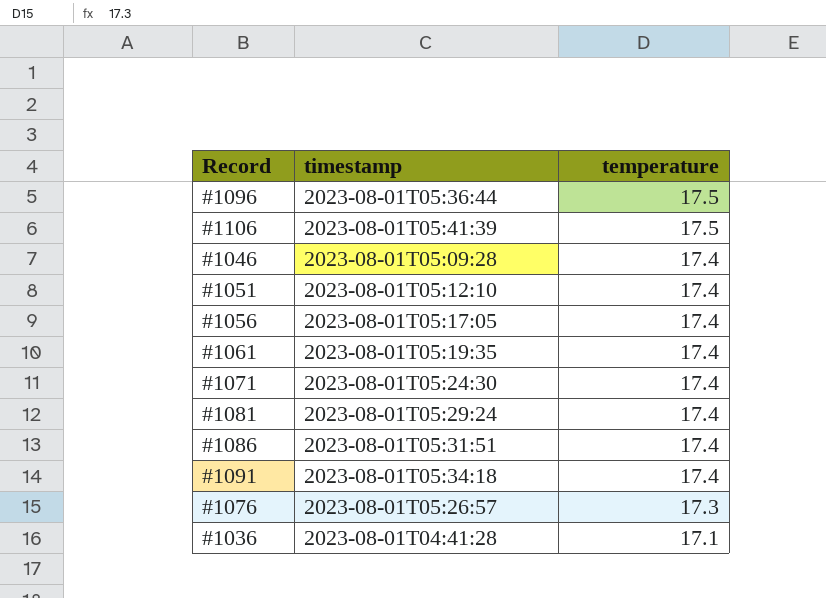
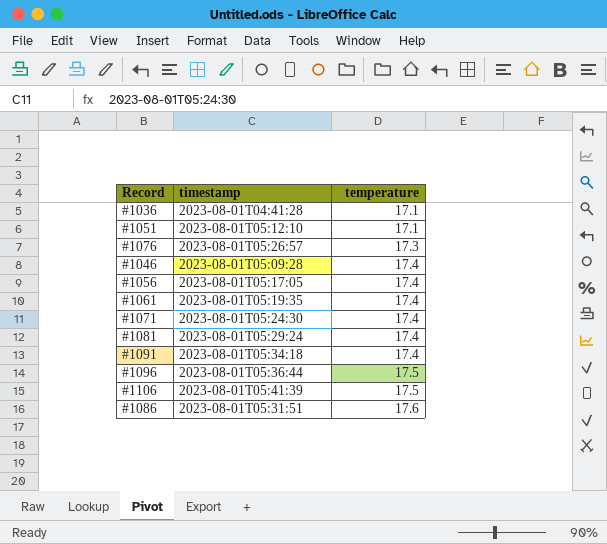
row order: temperature descending -> temperature ascending
#1051 | temperature: 17.4 -> 17.1
#1086 | temperature: 17.4 -> 17.6

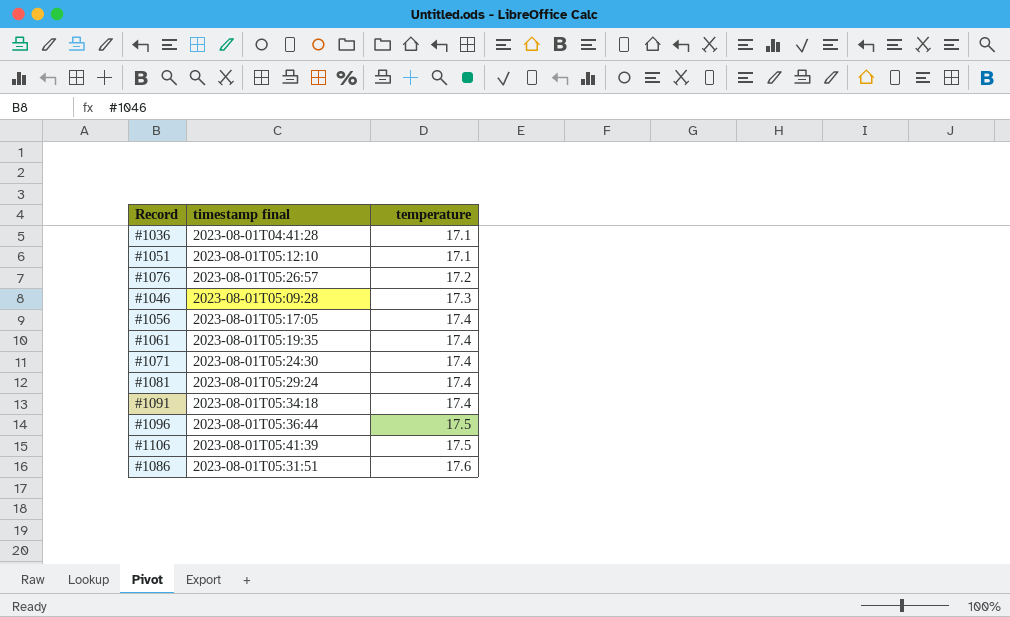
column name: timestamp -> timestamp final
#1076 | temperature: 17.3 -> 17.2
#1046 | temperature: 17.4 -> 17.3

